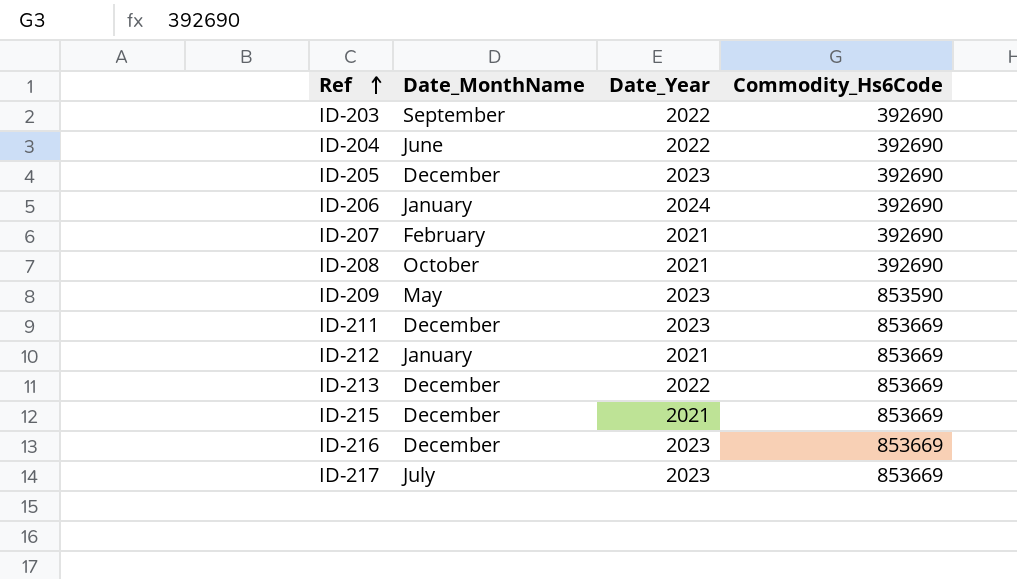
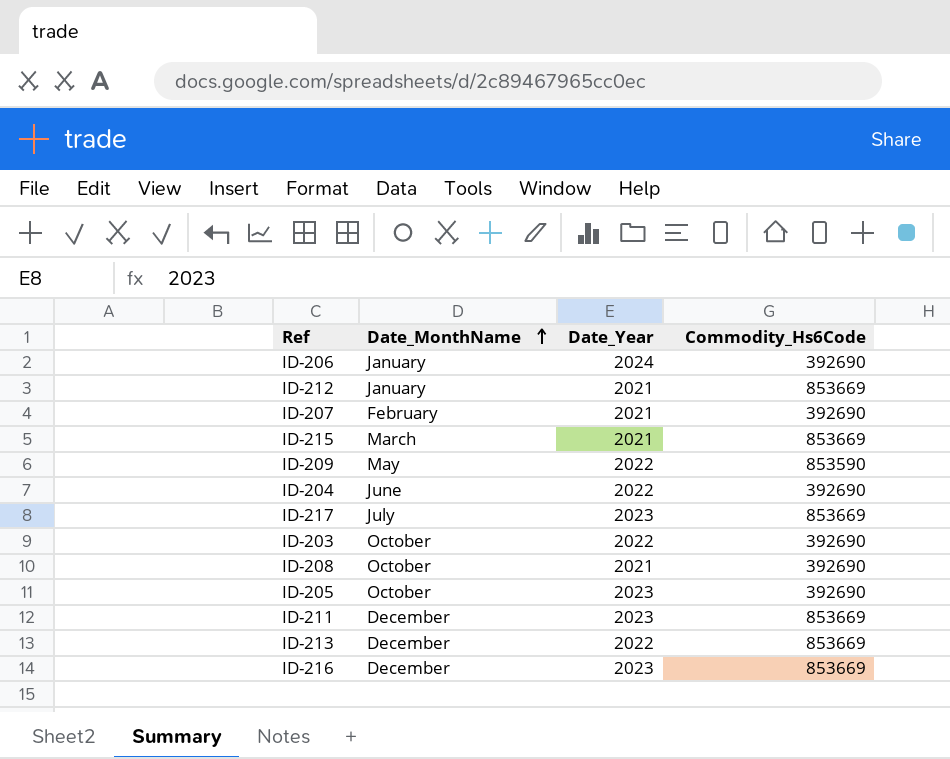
row order: Ref ascending -> Date_MonthName ascending
ID-215 | Date_MonthName: December -> March
ID-209 | Date_Year: 2023 -> 2022
ID-203 | Date_MonthName: September -> October
ID-205 | Date_MonthName: December -> October

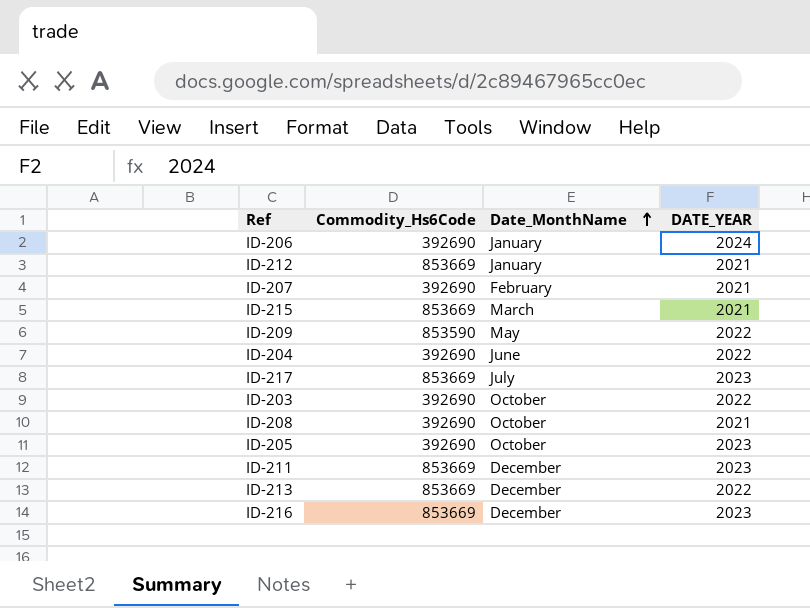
column Commodity_Hs6Code | position: 4 -> 2
column name: Date_Year -> DATE_YEAR

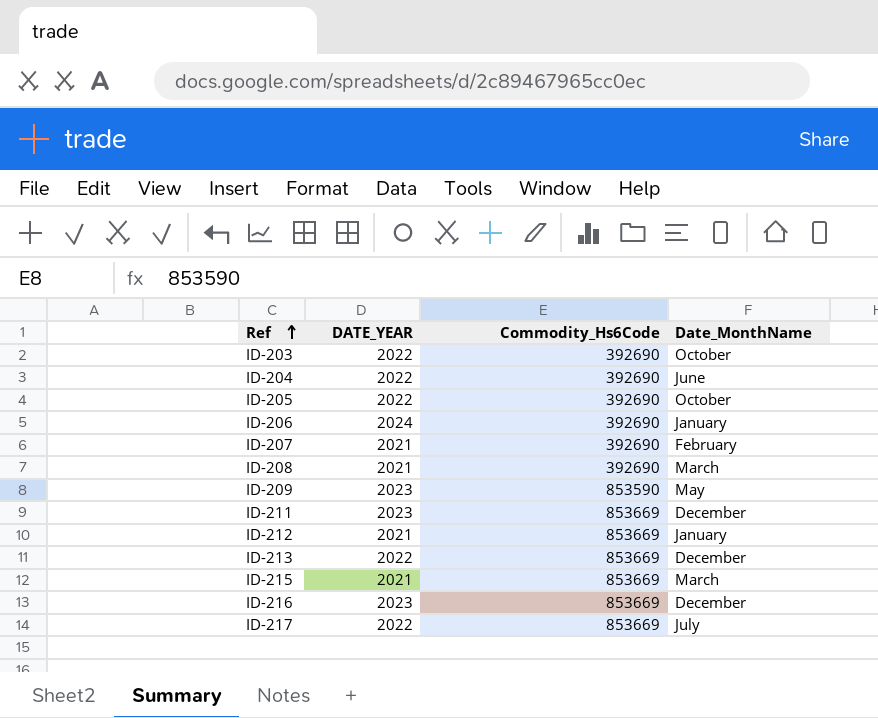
row order: Date_MonthName ascending -> Ref ascending
column DATE_YEAR | position: 4 -> 2
ID-205 | DATE_YEAR: 2023 -> 2022
ID-208 | Date_MonthName: October -> March
ID-209 | DATE_YEAR: 2022 -> 2023
ID-217 | DATE_YEAR: 2023 -> 2022

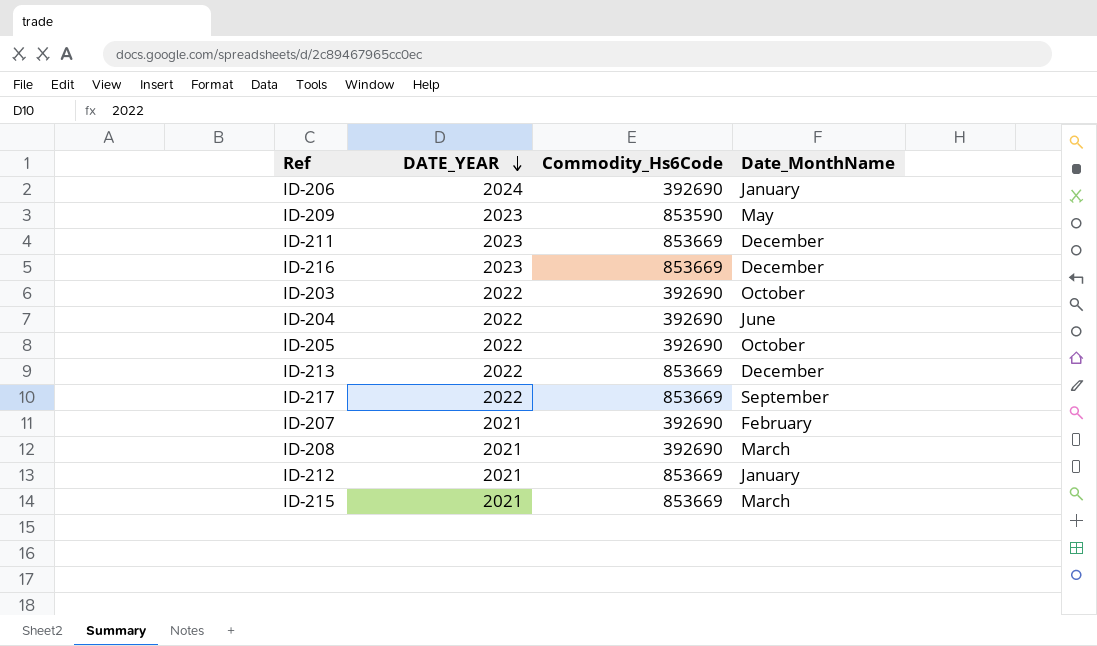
row order: Ref ascending -> DATE_YEAR descending
ID-217 | Date_MonthName: July -> September

